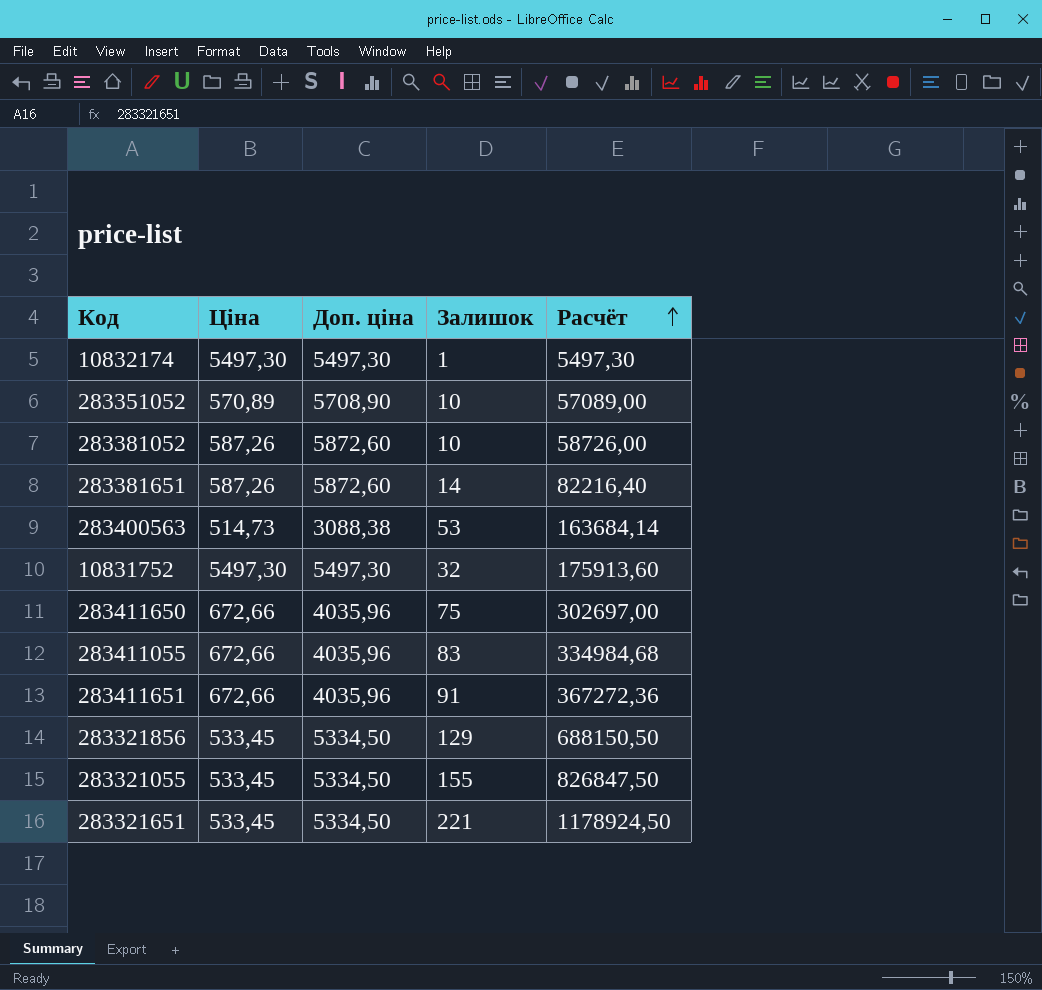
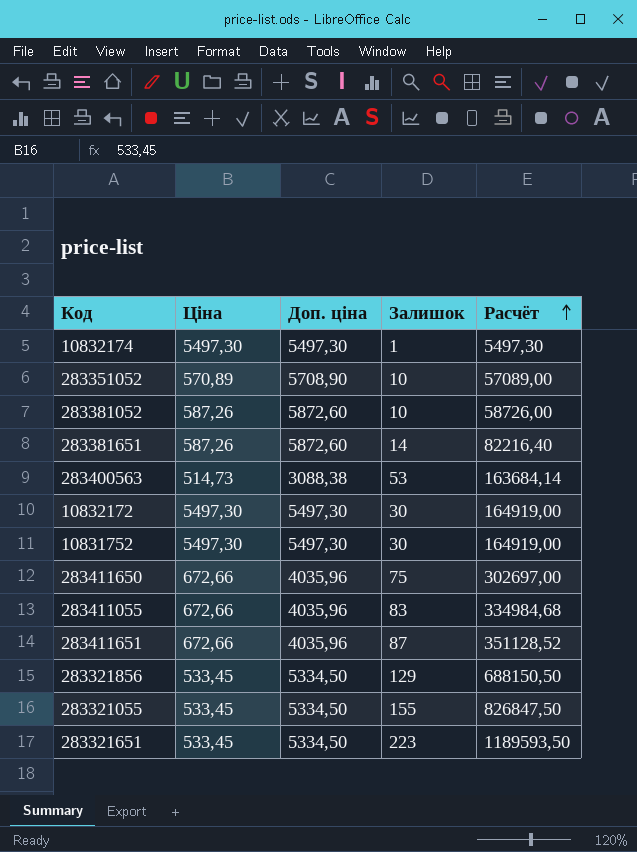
row 10832172: none -> 5497,30 | 5497,30 | 30 | 164919,00
10831752 | Залишок: 32 -> 30
10831752 | Расчёт: 175913,60 -> 164919,00
283411651 | Залишок: 91 -> 87
283411651 | Расчёт: 367272,36 -> 351128,52
283321651 | Залишок: 221 -> 223
283321651 | Расчёт: 1178924,50 -> 1189593,50

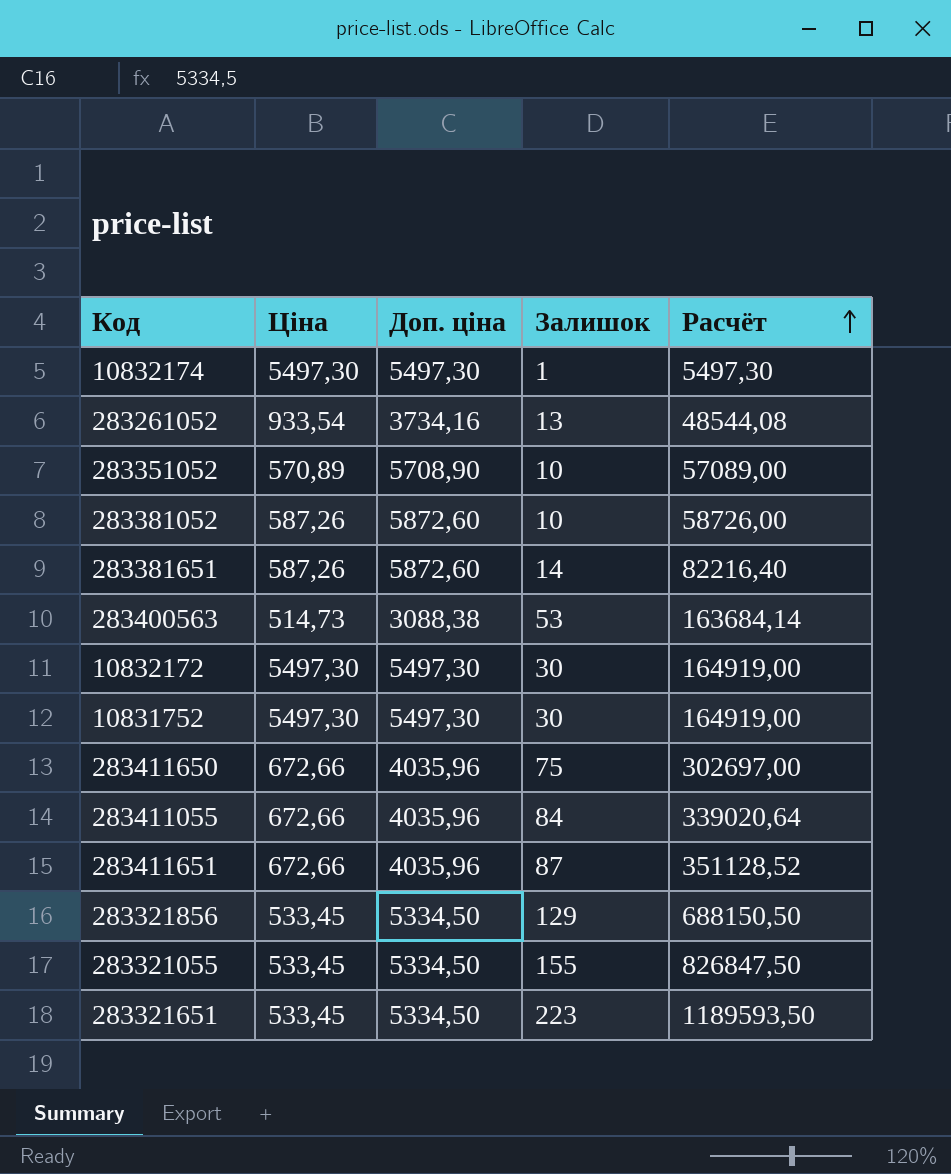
row 283261052: none -> 933,54 | 3734,16 | 13 | 48544,08
283411055 | Залишок: 83 -> 84
283411055 | Расчёт: 334984,68 -> 339020,64

